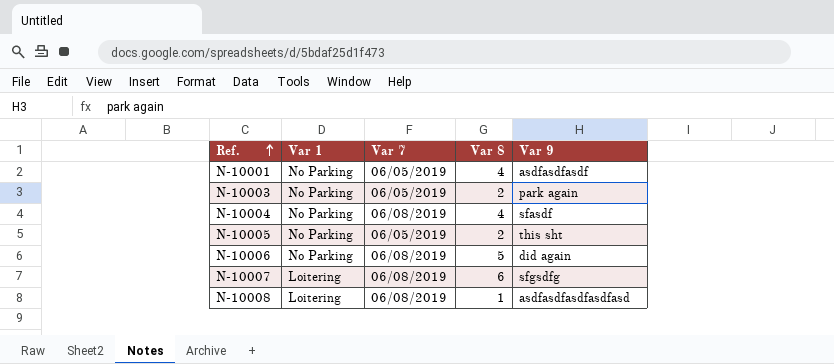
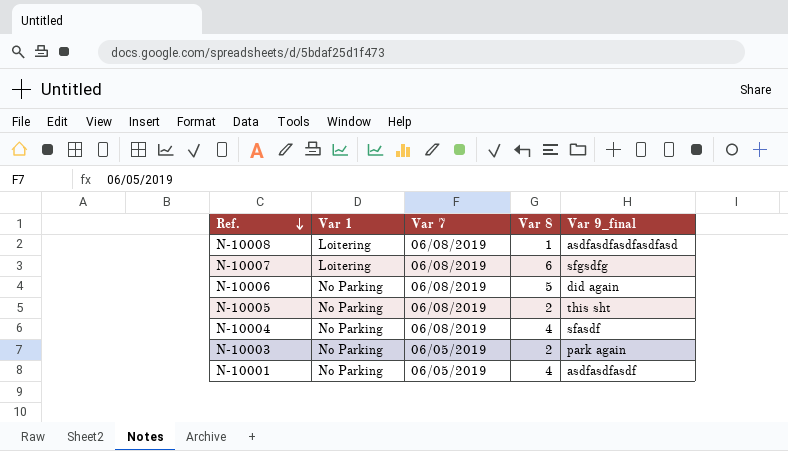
row order: Ref. ascending -> Ref. descending
column name: Var 9 -> Var 9_final
N-10005 | Var 7: 06/05/2019 -> 06/08/2019

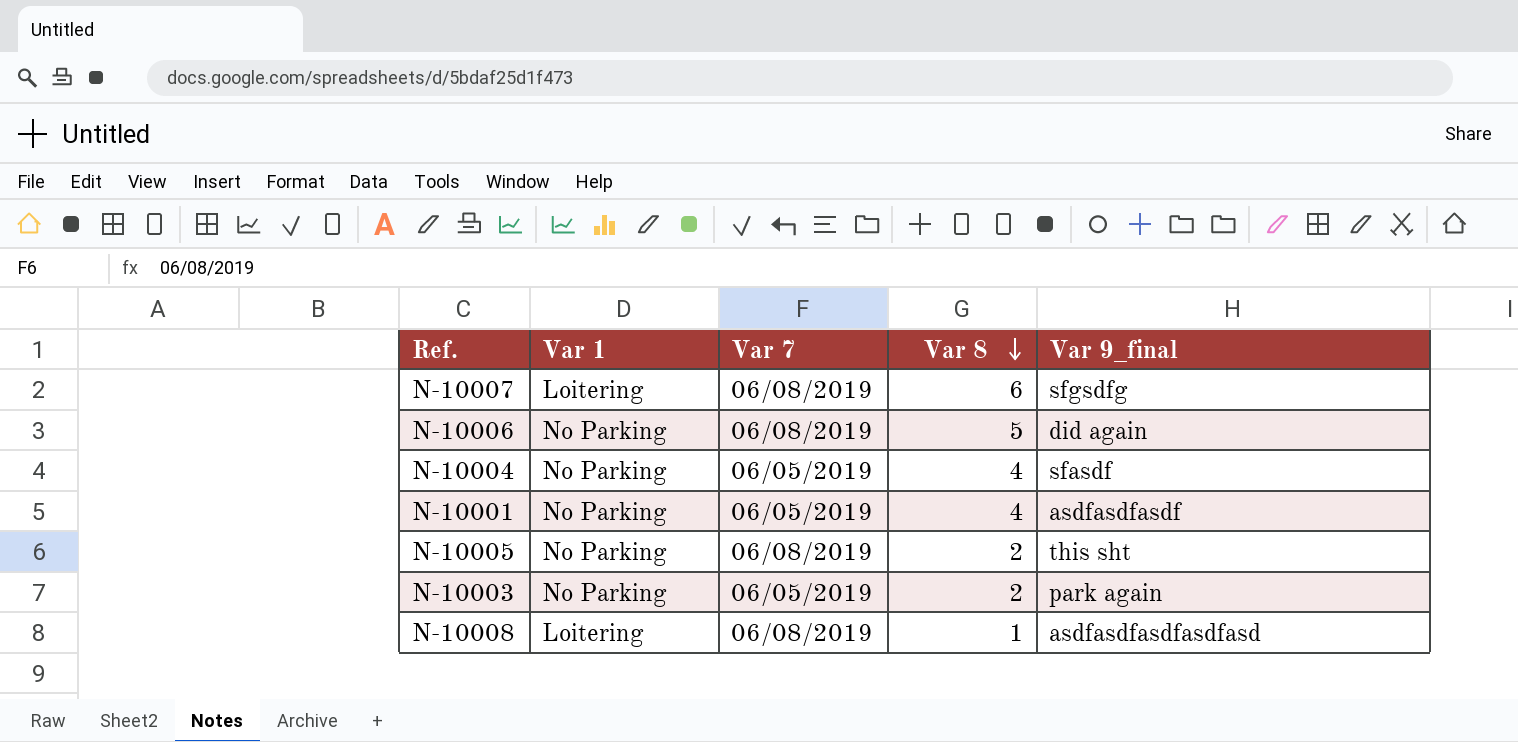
row order: Ref. descending -> Var 8 descending
N-10004 | Var 7: 06/08/2019 -> 06/05/2019

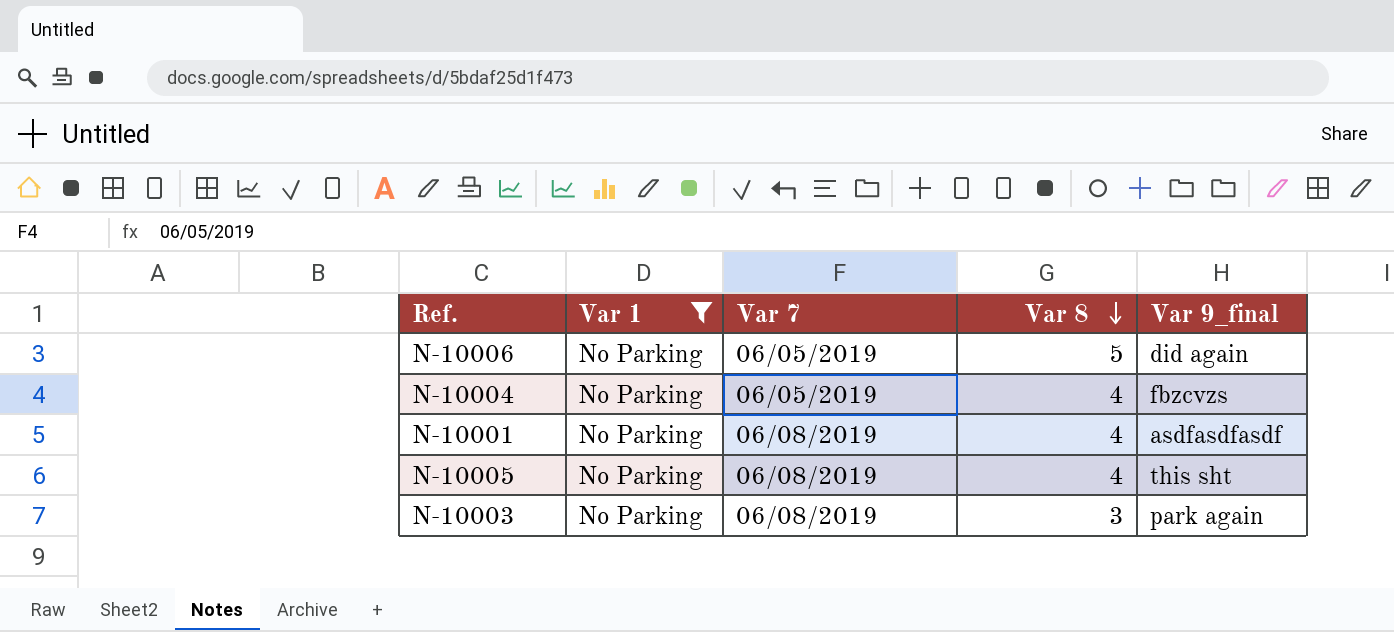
filter: none -> Var 1 = No Parking
N-10006 | Var 7: 06/08/2019 -> 06/05/2019
N-10004 | Var 9_final: sfasdf -> fbzcvzs
N-10001 | Var 7: 06/05/2019 -> 06/08/2019
N-10005 | Var 8: 2 -> 4
N-10003 | Var 7: 06/05/2019 -> 06/08/2019
N-10003 | Var 8: 2 -> 3

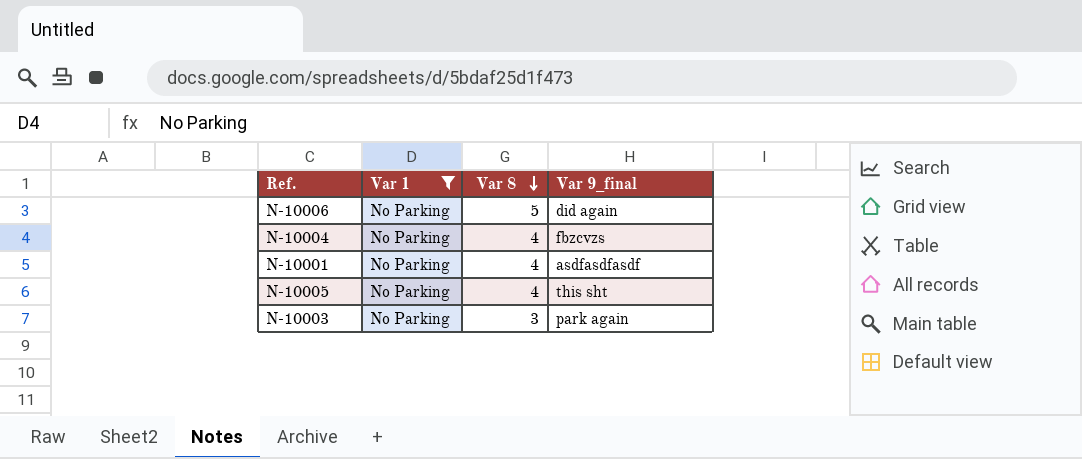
column Var 7 | position: 3 -> none

